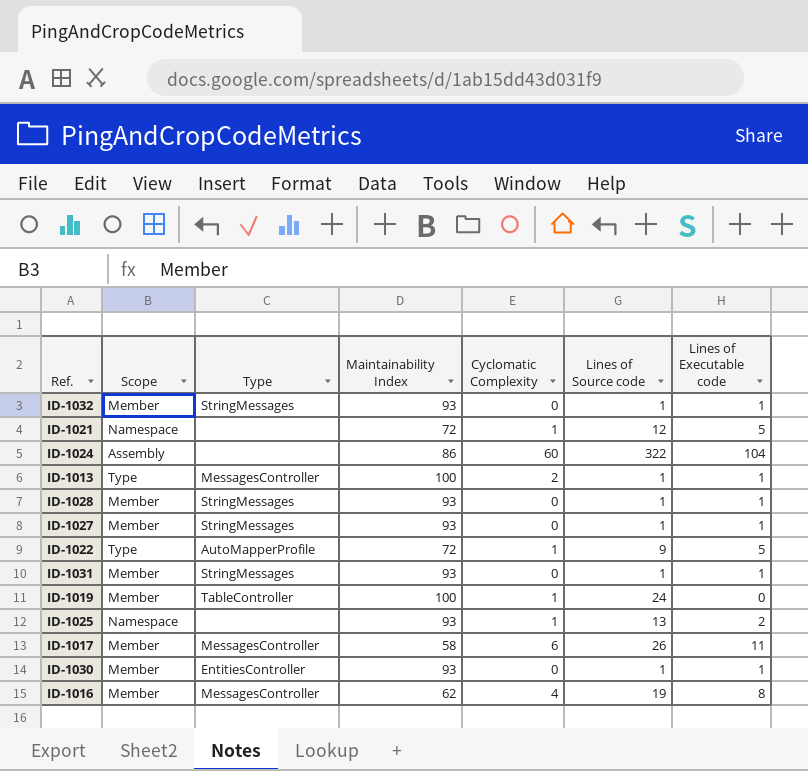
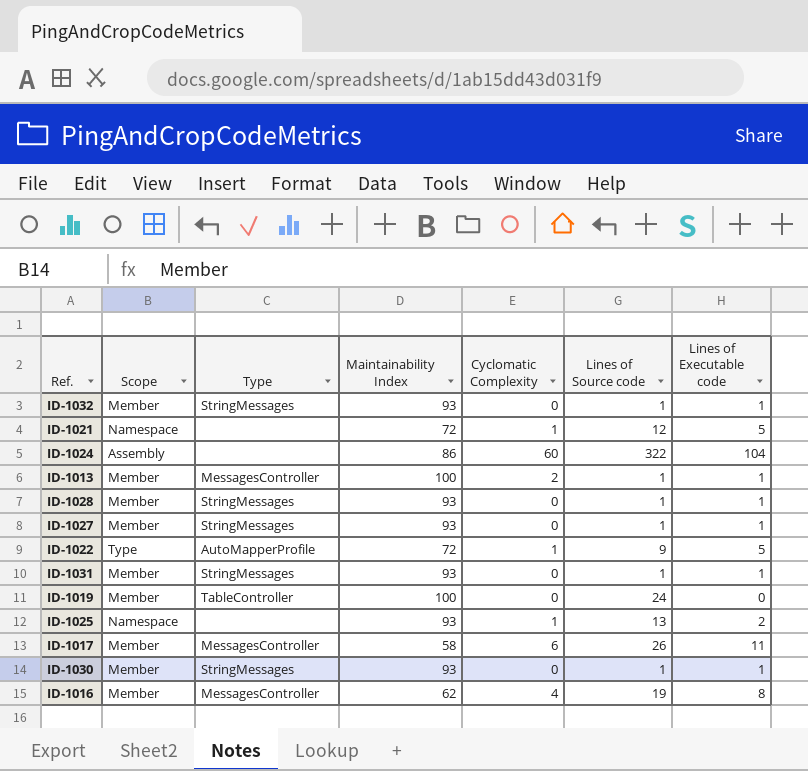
ID-1013 | Scope: Type -> Member
ID-1019 | Cyclomatic Complexity: 1 -> 0
ID-1030 | Type: EntitiesController -> StringMessages

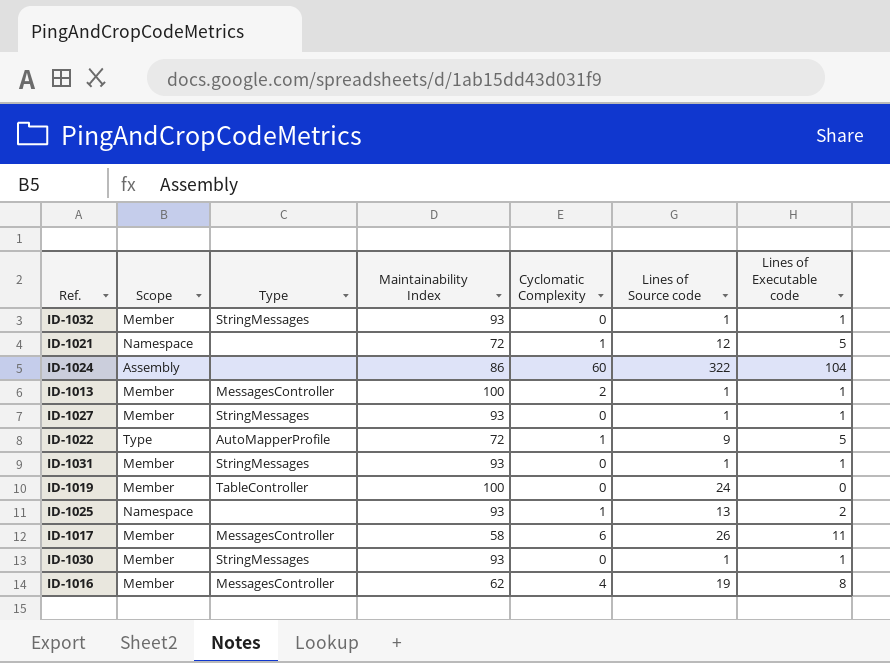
row ID-1028: Member | StringMessages | 93 | 0 | 1 | 1 -> none

